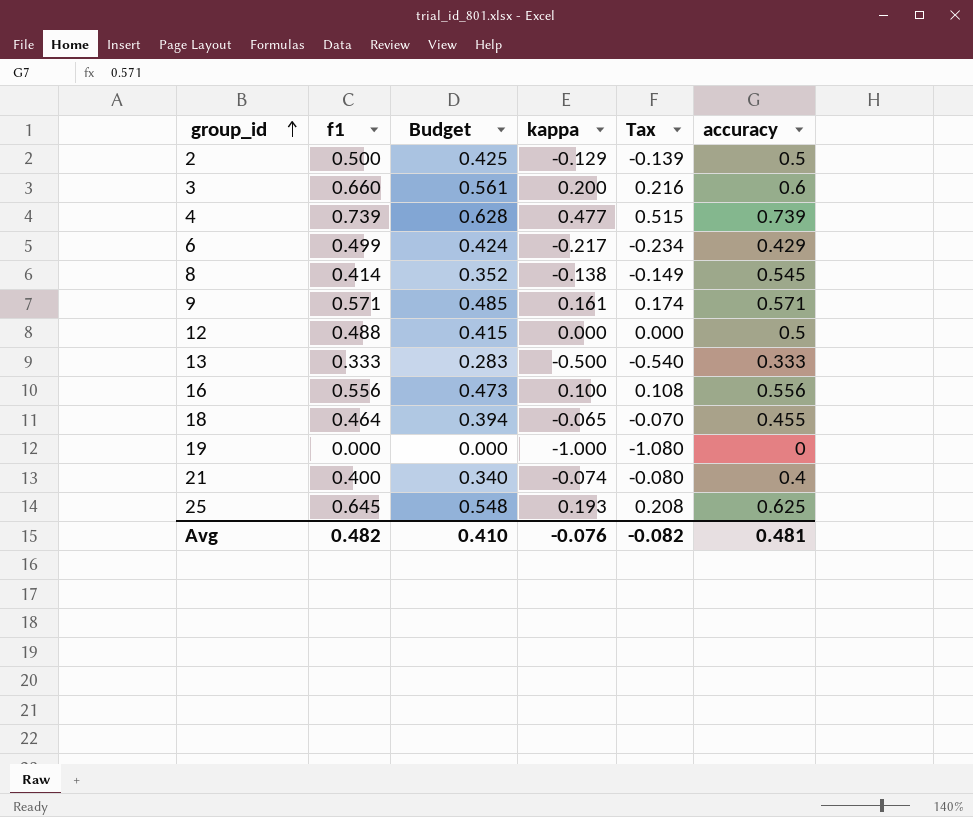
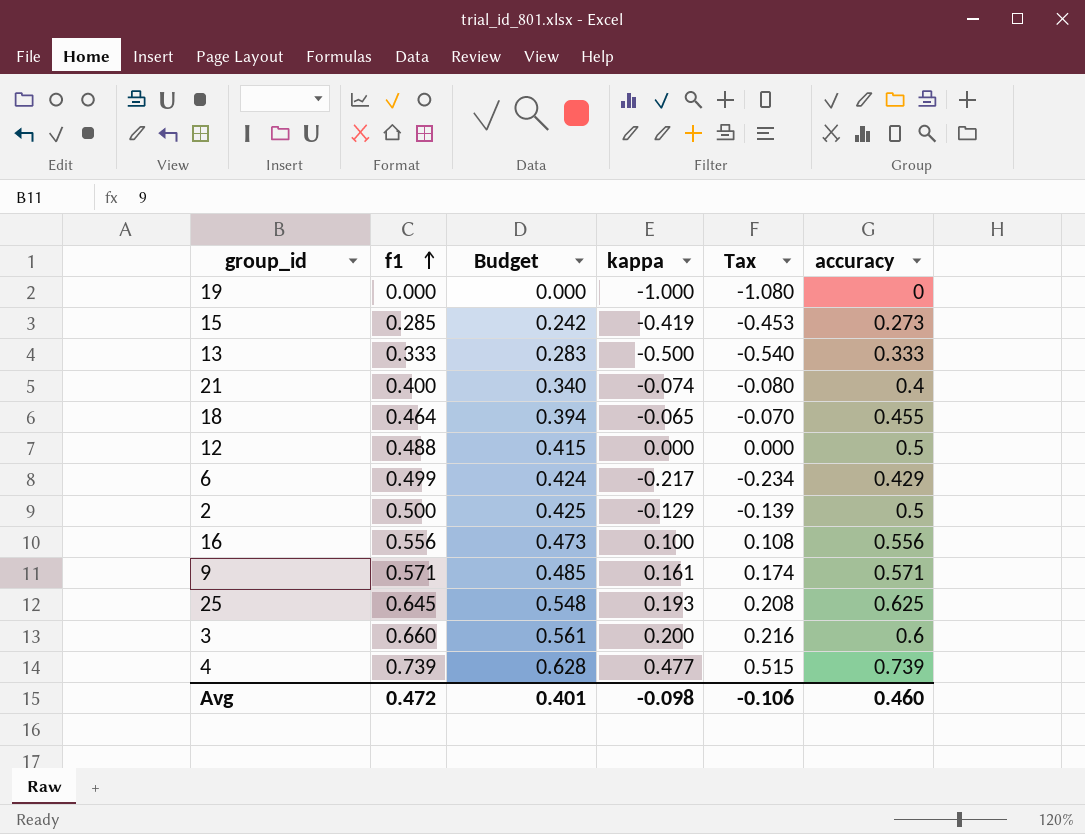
row order: group_id ascending -> f1 ascending
row 8: 0.414 | 0.352 | -0.138 | -0.149 | 0.545 -> none
row 15: none -> 0.285 | 0.242 | -0.419 | -0.453 | 0.273
Avg | f1: 0.482 -> 0.472
Avg | Budget: 0.410 -> 0.401
Avg | kappa: -0.076 -> -0.098
Avg | Tax: -0.082 -> -0.106
Avg | accuracy: 0.481 -> 0.460

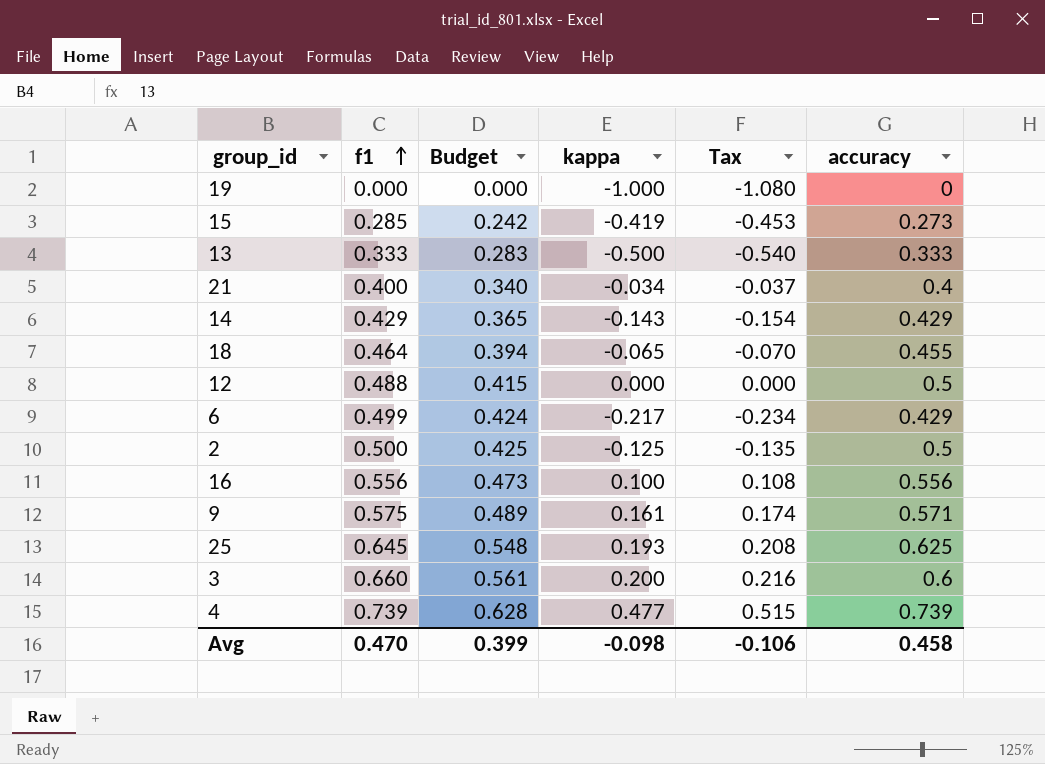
21 | kappa: -0.074 -> -0.034
21 | Tax: -0.080 -> -0.037
row 14: none -> 0.429 | 0.365 | -0.143 | -0.154 | 0.429
2 | kappa: -0.129 -> -0.125
2 | Tax: -0.139 -> -0.135
9 | f1: 0.571 -> 0.575
9 | Budget: 0.485 -> 0.489
Avg | f1: 0.472 -> 0.470
Avg | Budget: 0.401 -> 0.399
Avg | accuracy: 0.460 -> 0.458

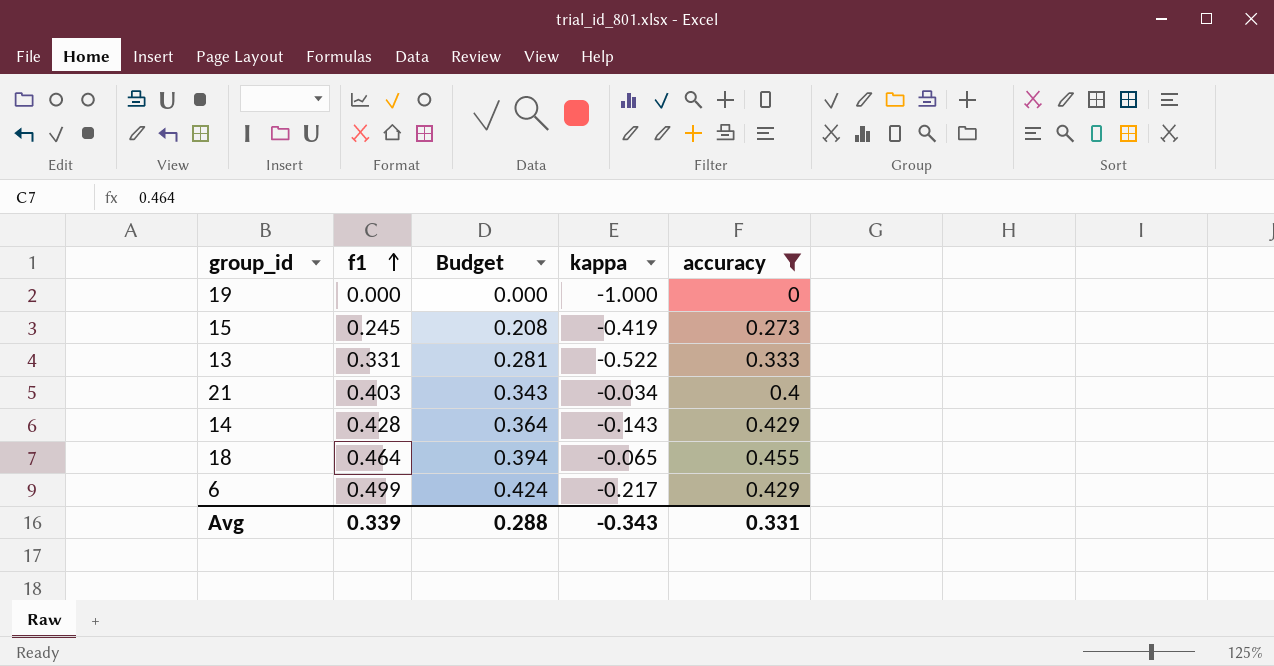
filter: none -> accuracy <= 0.455
column Tax | formula: [kappa] * 1.08 -> none
15 | f1: 0.285 -> 0.245
15 | Budget: 0.242 -> 0.208
13 | f1: 0.333 -> 0.331
13 | Budget: 0.283 -> 0.281
13 | kappa: -0.500 -> -0.522
21 | f1: 0.400 -> 0.403
21 | Budget: 0.340 -> 0.343
14 | f1: 0.429 -> 0.428
14 | Budget: 0.365 -> 0.364
Avg | f1: 0.470 -> 0.339
Avg | Budget: 0.399 -> 0.288
Avg | kappa: -0.098 -> -0.343
Avg | accuracy: 0.458 -> 0.331

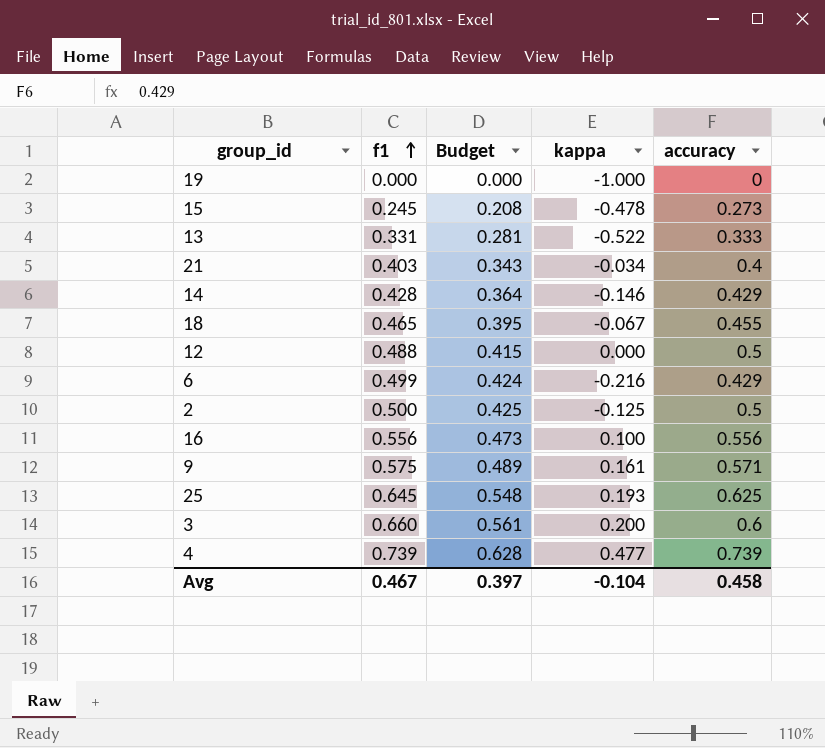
filter: accuracy <= 0.455 -> none
15 | kappa: -0.419 -> -0.478
14 | kappa: -0.143 -> -0.146
18 | f1: 0.464 -> 0.465
18 | Budget: 0.394 -> 0.395
18 | kappa: -0.065 -> -0.067
6 | kappa: -0.217 -> -0.216
Avg | f1: 0.339 -> 0.467
Avg | Budget: 0.288 -> 0.397
Avg | kappa: -0.343 -> -0.104
Avg | accuracy: 0.331 -> 0.458

